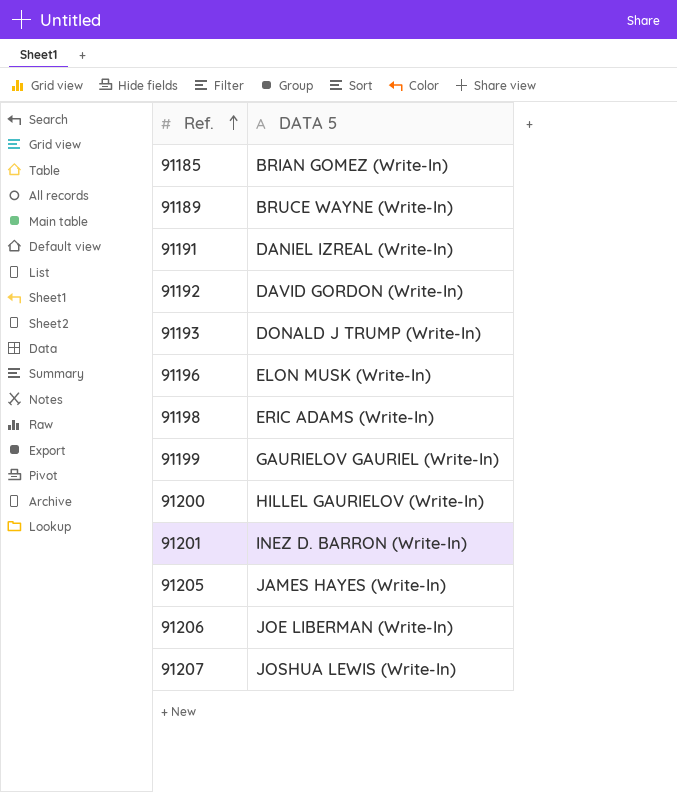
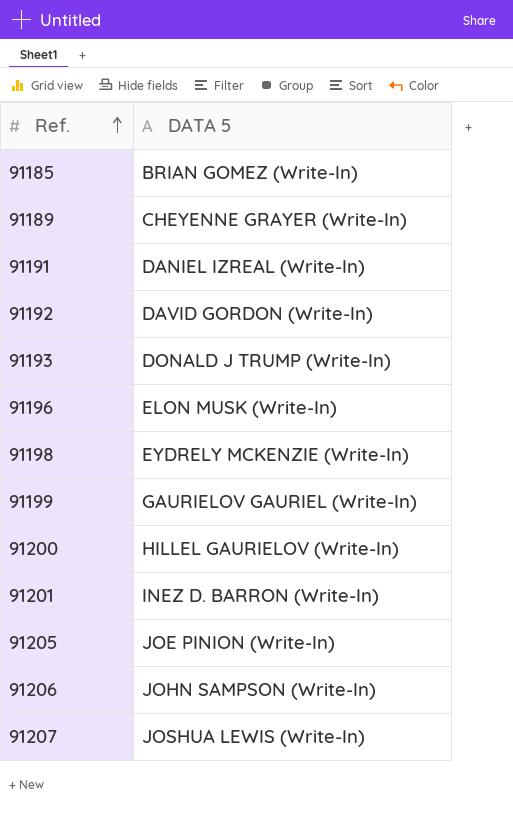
91189 | DATA 5: BRUCE WAYNE (Write-In) -> CHEYENNE GRAYER (Write-In)
91198 | DATA 5: ERIC ADAMS (Write-In) -> EYDRELY MCKENZIE (Write-In)
91205 | DATA 5: JAMES HAYES (Write-In) -> JOE PINION (Write-In)
91206 | DATA 5: JOE LIBERMAN (Write-In) -> JOHN SAMPSON (Write-In)

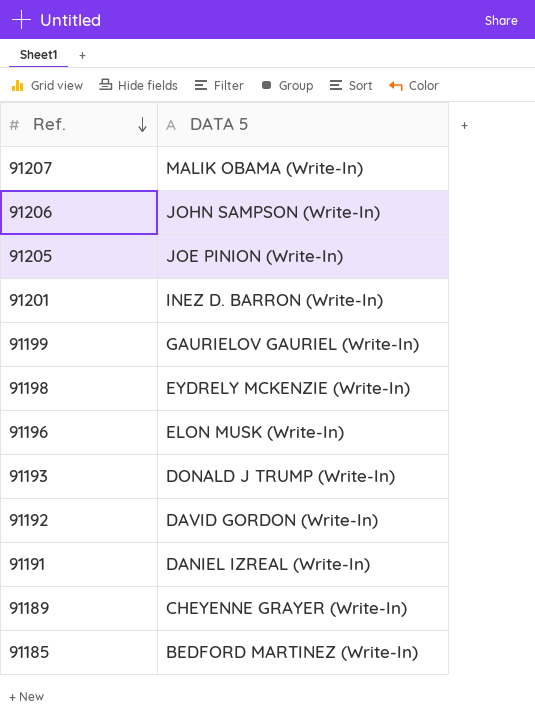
row order: Ref. ascending -> Ref. descending
row 91200: HILLEL GAURIELOV (Write-In) -> none
91207 | DATA 5: JOSHUA LEWIS (Write-In) -> MALIK OBAMA (Write-In)
91185 | DATA 5: BRIAN GOMEZ (Write-In) -> BEDFORD MARTINEZ (Write-In)

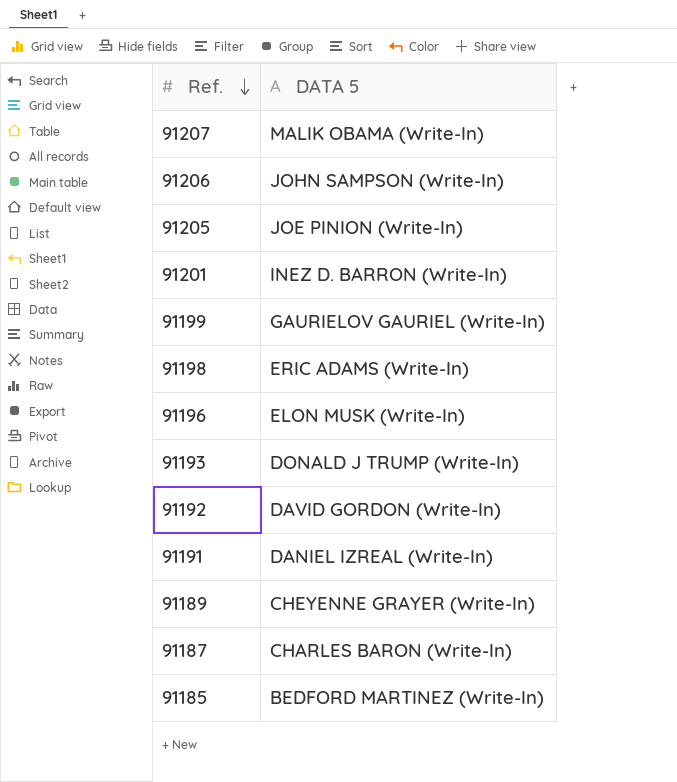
91198 | DATA 5: EYDRELY MCKENZIE (Write-In) -> ERIC ADAMS (Write-In)
row 91187: none -> CHARLES BARON (Write-In)

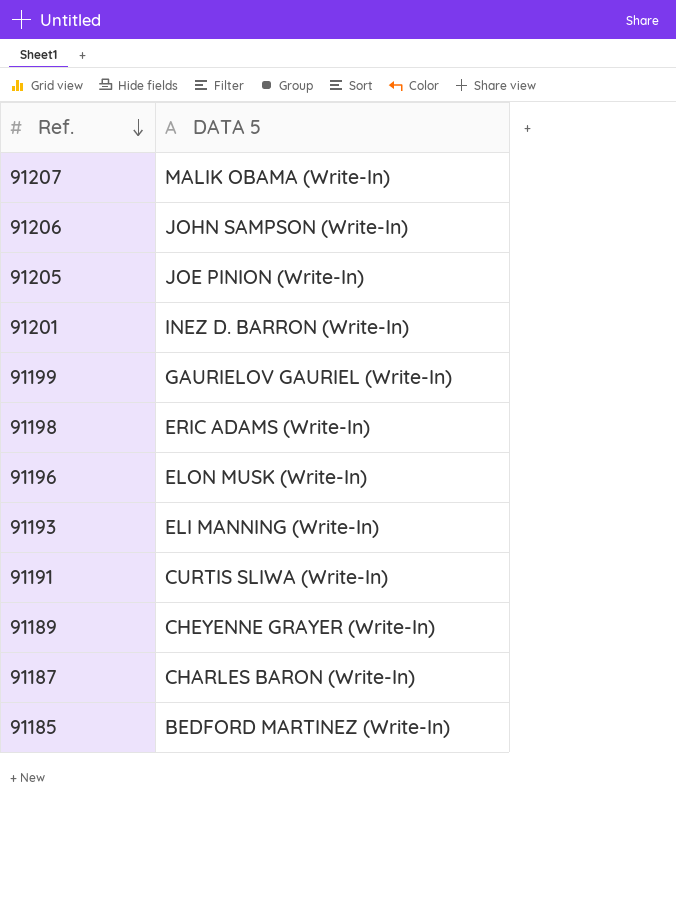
row 91192: DAVID GORDON (Write-In) -> none
91193 | DATA 5: DONALD J TRUMP (Write-In) -> ELI MANNING (Write-In)
91191 | DATA 5: DANIEL IZREAL (Write-In) -> CURTIS SLIWA (Write-In)

